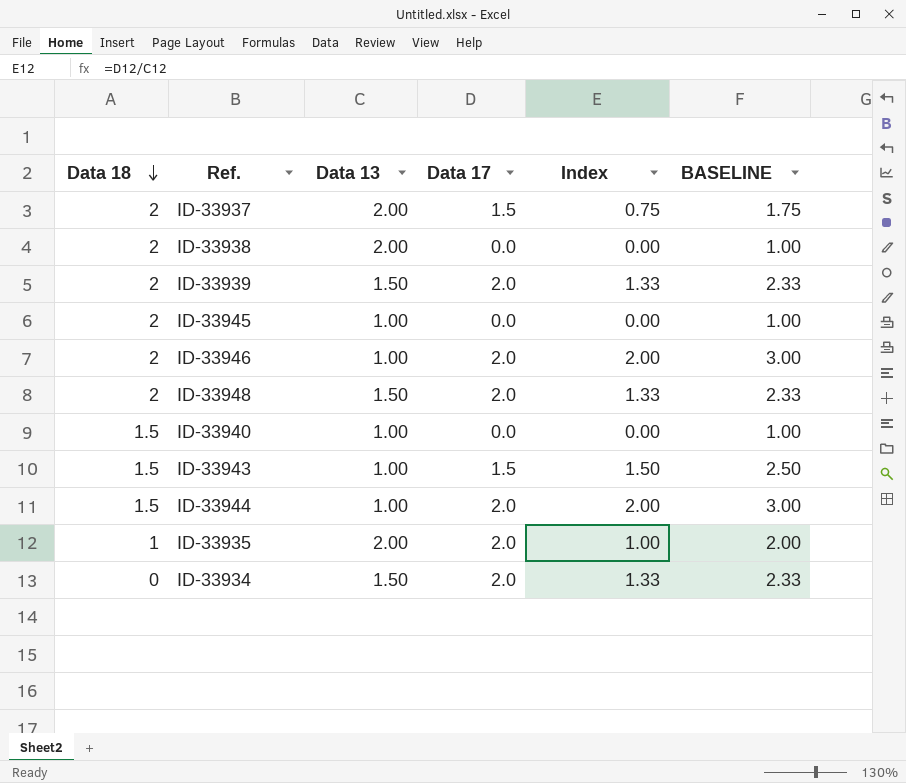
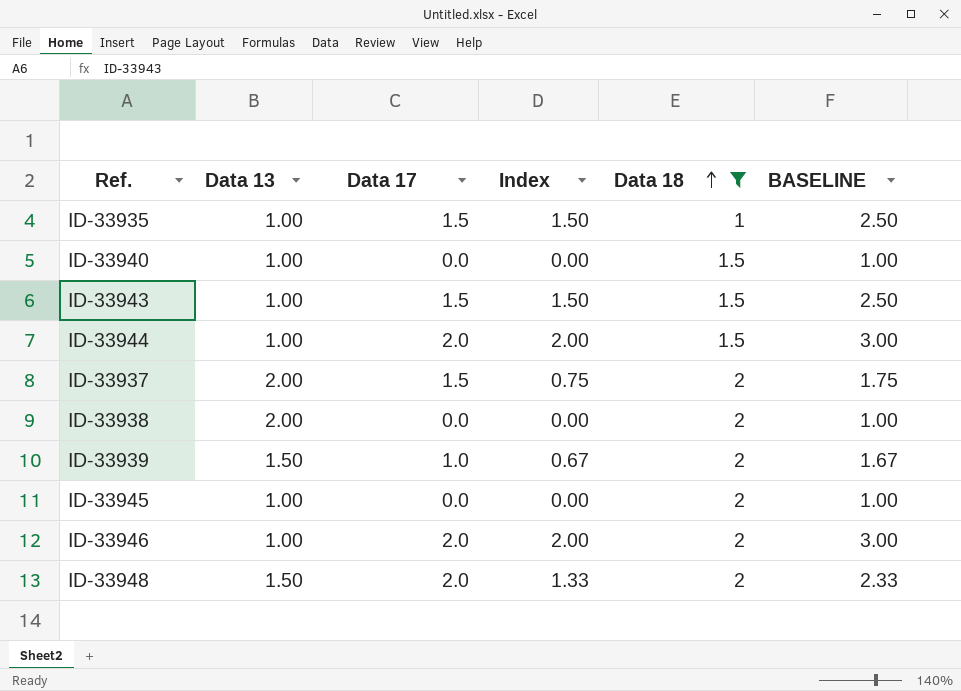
filter: none -> Data 18 != 0
row order: Data 18 descending -> Data 18 ascending
column Data 18 | position: 1 -> 5
ID-33935 | Data 13: 2.00 -> 1.00
ID-33935 | Data 17: 2.0 -> 1.5
ID-33935 | Index: 1.00 -> 1.50
ID-33935 | BASELINE: 2.00 -> 2.50
ID-33939 | Data 17: 2.0 -> 1.0
ID-33939 | Index: 1.33 -> 0.67
ID-33939 | BASELINE: 2.33 -> 1.67

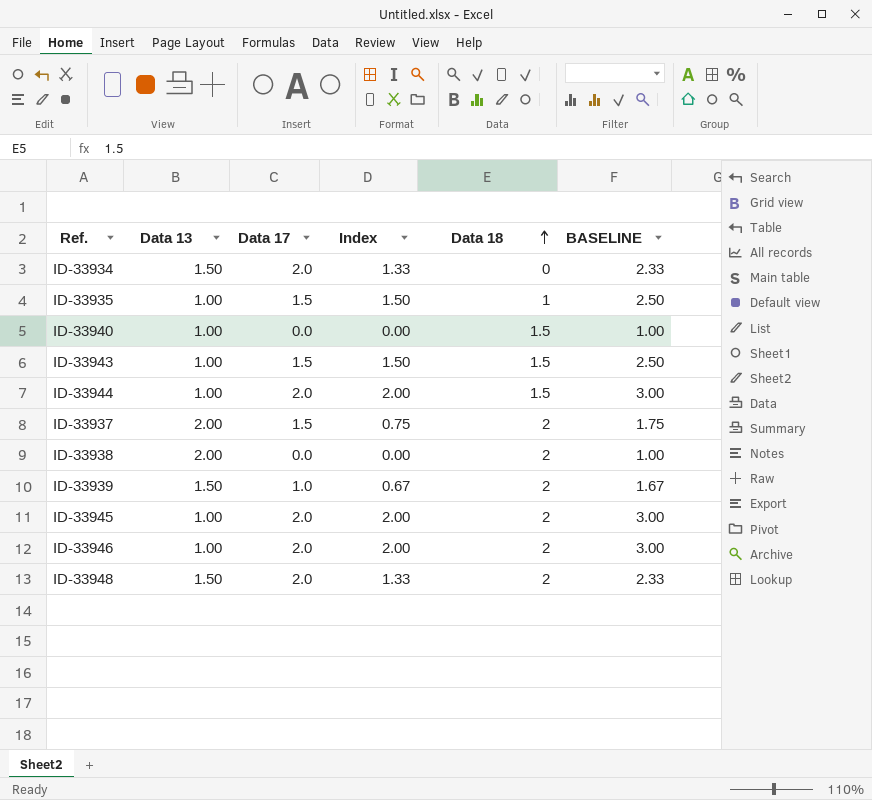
filter: Data 18 != 0 -> none
ID-33945 | Data 17: 0.0 -> 2.0
ID-33945 | Index: 0.00 -> 2.00
ID-33945 | BASELINE: 1.00 -> 3.00

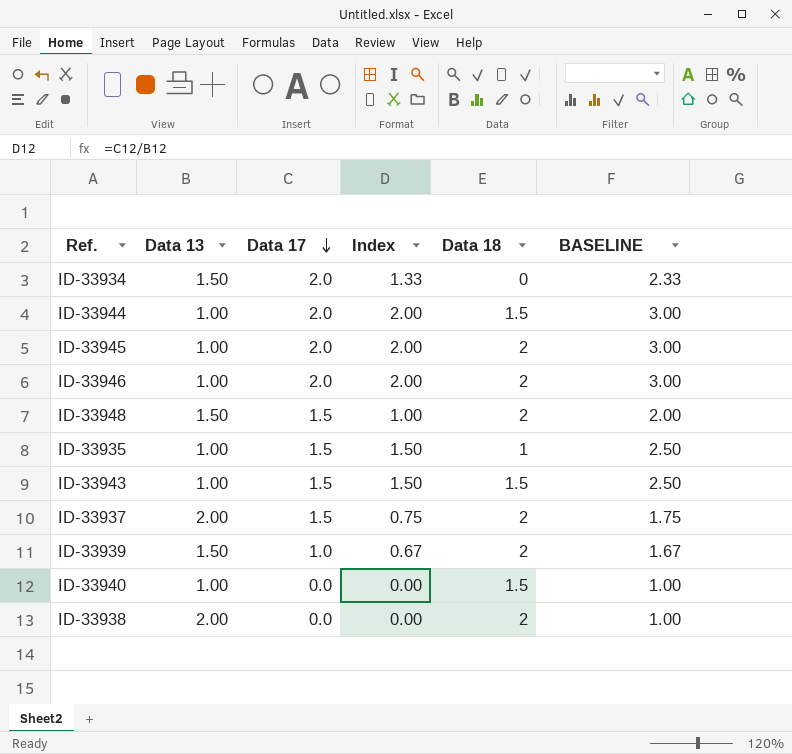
row order: Data 18 ascending -> Data 17 descending
ID-33948 | Data 17: 2.0 -> 1.5
ID-33948 | Index: 1.33 -> 1.00
ID-33948 | BASELINE: 2.33 -> 2.00

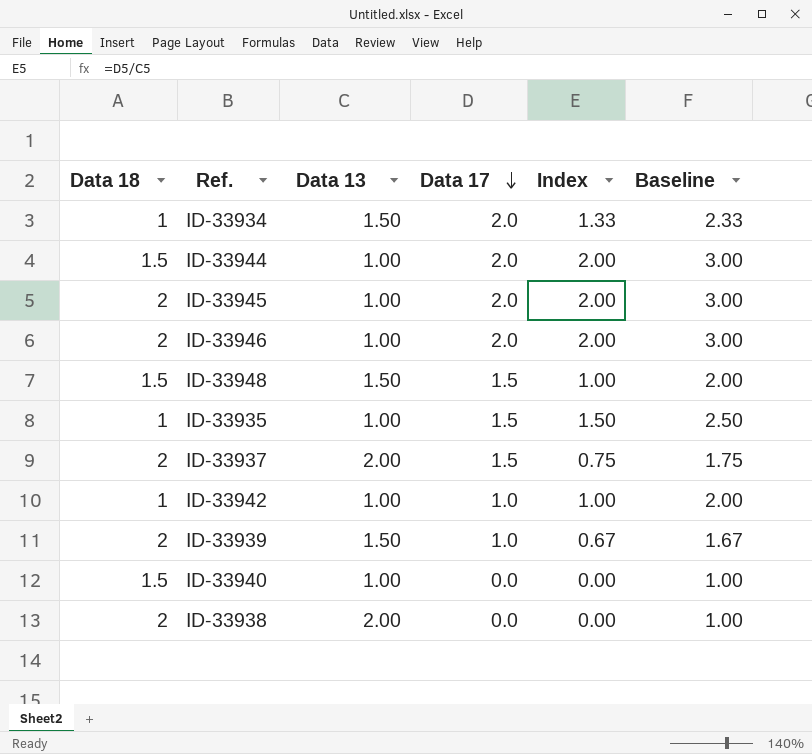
column Data 18 | position: 5 -> 1
column name: BASELINE -> Baseline
row ID-33943: 1.00 | 1.5 | 1.50 | 1.5 | 2.50 -> none
ID-33934 | Data 18: 0 -> 1
ID-33948 | Data 18: 2 -> 1.5
row ID-33942: none -> 1 | 1.00 | 1.0 | 1.00 | 2.00

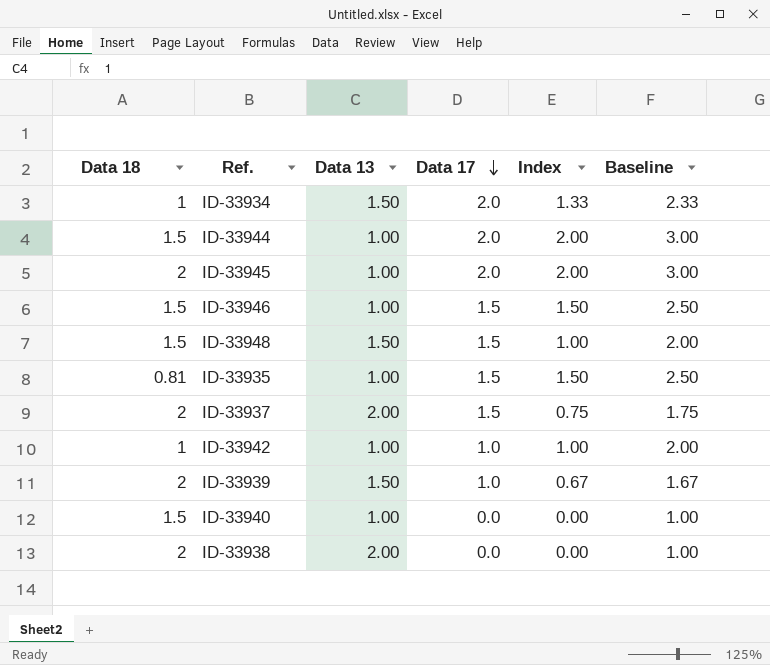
ID-33946 | Data 18: 2 -> 1.5
ID-33946 | Data 17: 2.0 -> 1.5
ID-33946 | Index: 2.00 -> 1.50
ID-33946 | Baseline: 3.00 -> 2.50
ID-33935 | Data 18: 1 -> 0.81

